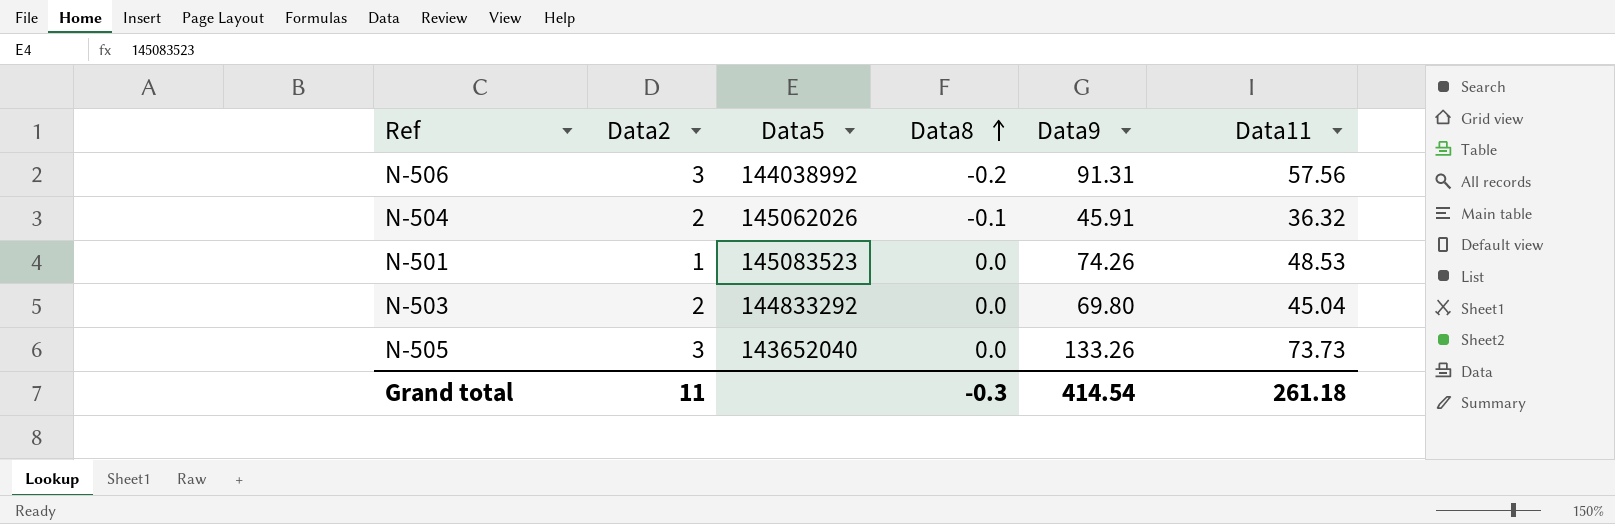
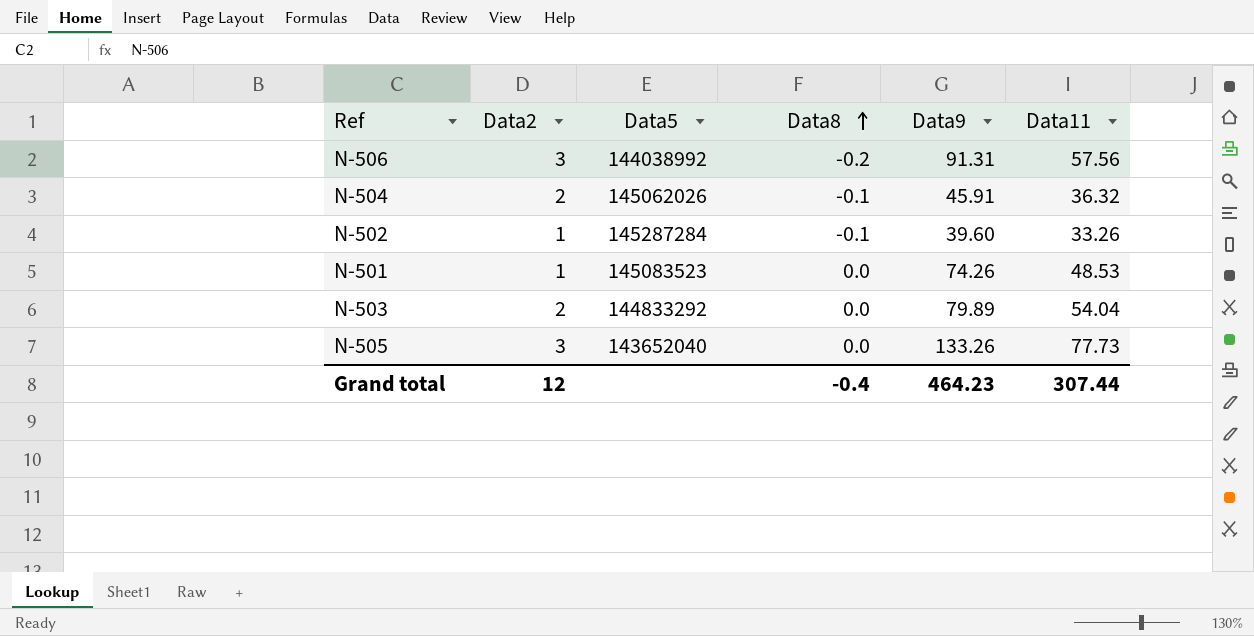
row N-502: none -> 1 | 145287284 | -0.1 | 39.60 | 33.26
N-503 | Data9: 69.80 -> 79.89
N-503 | Data11: 45.04 -> 54.04
N-505 | Data11: 73.73 -> 77.73
Grand total | Data2: 11 -> 12
Grand total | Data8: -0.3 -> -0.4
Grand total | Data9: 414.54 -> 464.23
Grand total | Data11: 261.18 -> 307.44

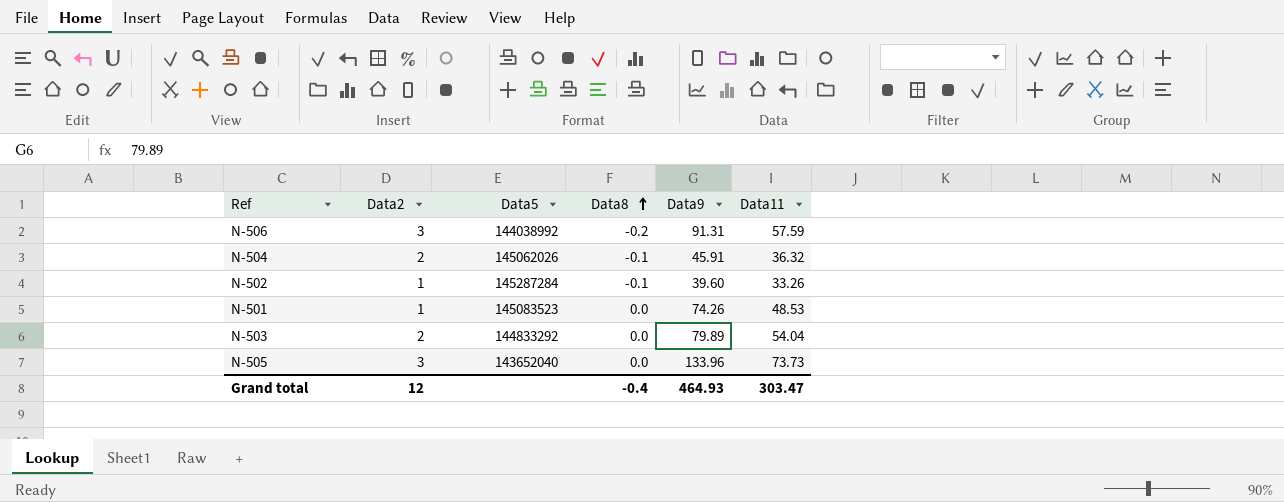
N-506 | Data11: 57.56 -> 57.59
N-505 | Data9: 133.26 -> 133.96
N-505 | Data11: 77.73 -> 73.73
Grand total | Data9: 464.23 -> 464.93
Grand total | Data11: 307.44 -> 303.47

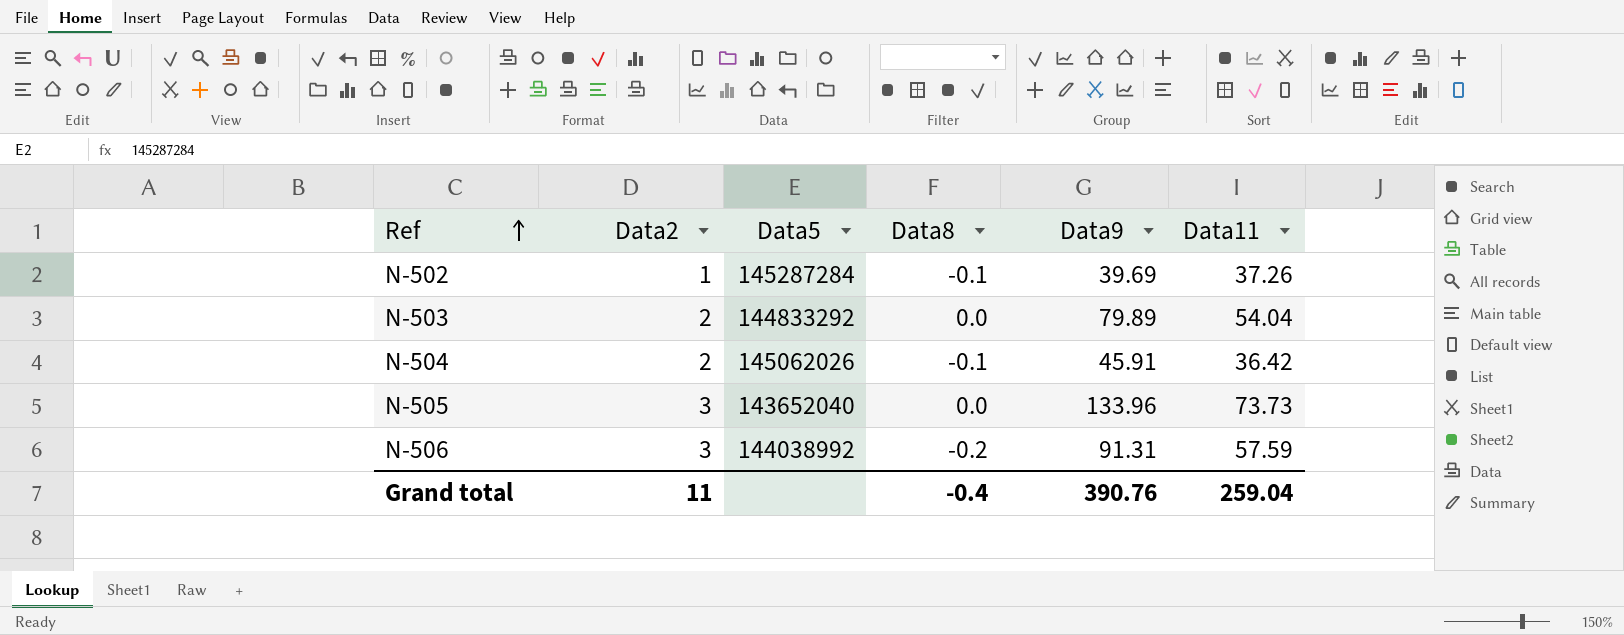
row order: Data8 ascending -> Ref ascending
row N-501: 1 | 145083523 | 0.0 | 74.26 | 48.53 -> none
N-502 | Data9: 39.60 -> 39.69
N-502 | Data11: 33.26 -> 37.26
N-504 | Data11: 36.32 -> 36.42
Grand total | Data2: 12 -> 11
Grand total | Data9: 464.93 -> 390.76
Grand total | Data11: 303.47 -> 259.04

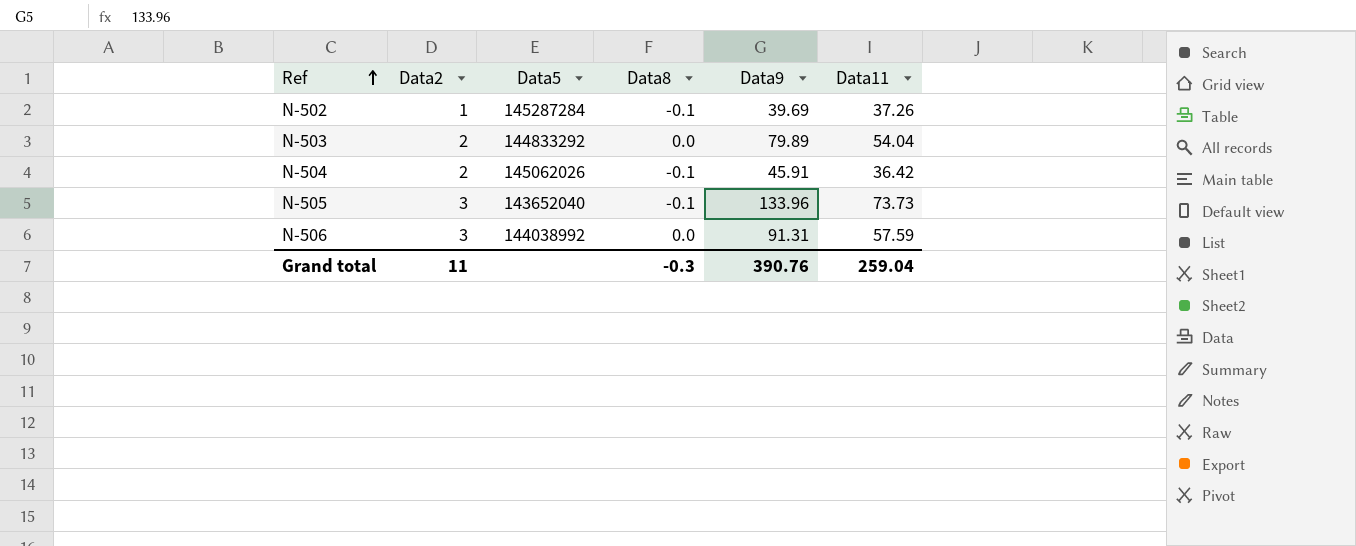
N-505 | Data8: 0.0 -> -0.1
N-506 | Data8: -0.2 -> 0.0
Grand total | Data8: -0.4 -> -0.3

